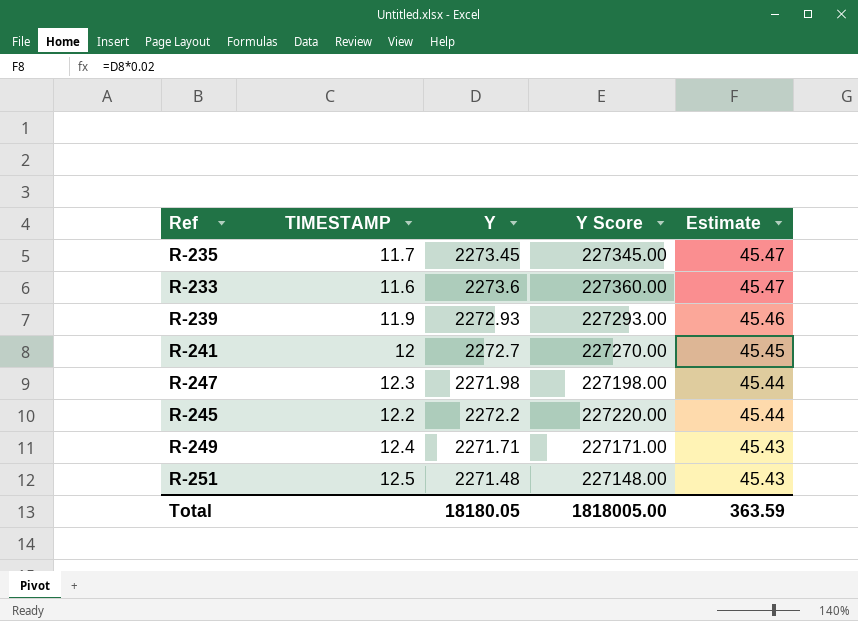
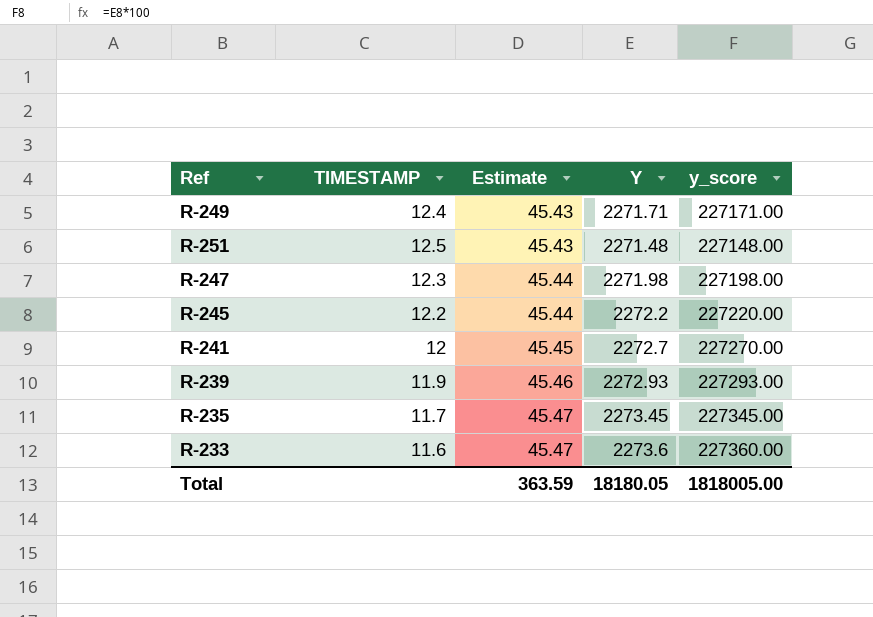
row order: Estimate descending -> Estimate ascending
column Estimate | position: 5 -> 3
column name: Y Score -> y_score

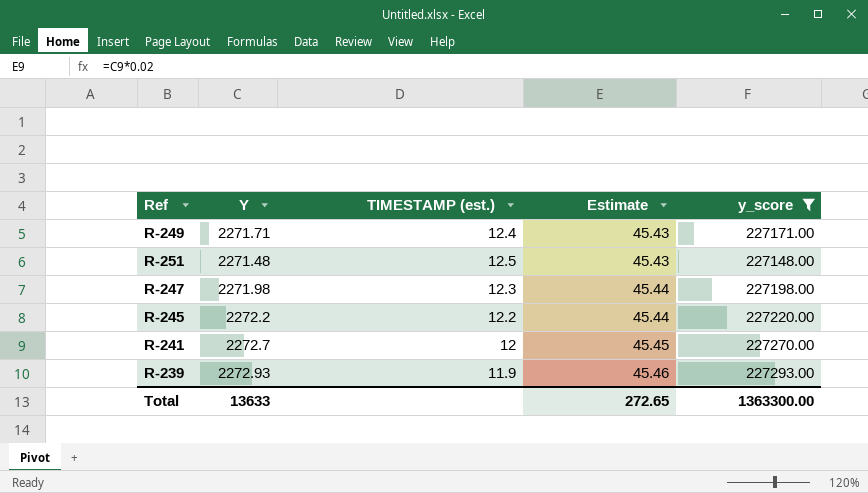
filter: none -> y_score <= 227293.00
column Y | position: 4 -> 2
column name: TIMESTAMP -> TIMESTAMP (est.)
Total | Y: 18180.05 -> 13633
Total | Estimate: 363.59 -> 272.65
Total | y_score: 1818005.00 -> 1363300.00

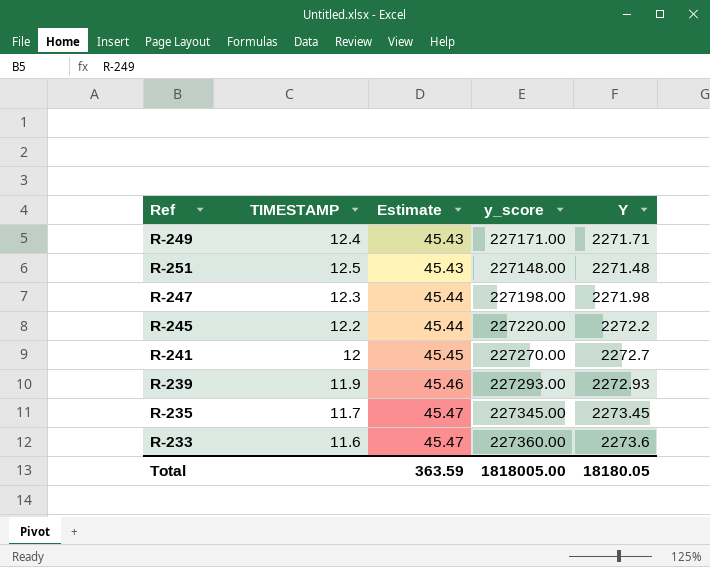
filter: y_score <= 227293.00 -> none
column name: TIMESTAMP (est.) -> TIMESTAMP
column Y | position: 2 -> 5
Total | Estimate: 272.65 -> 363.59
Total | y_score: 1363300.00 -> 1818005.00
Total | Y: 13633 -> 18180.05

